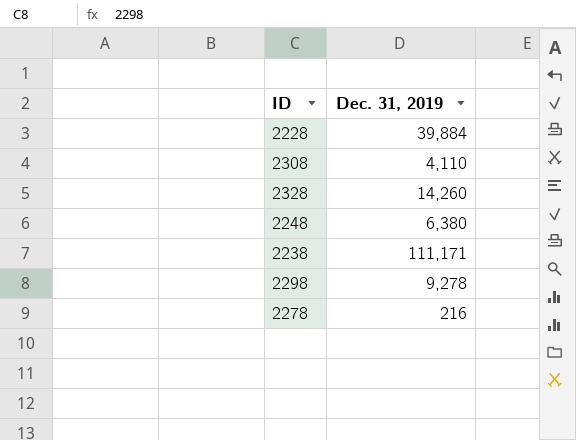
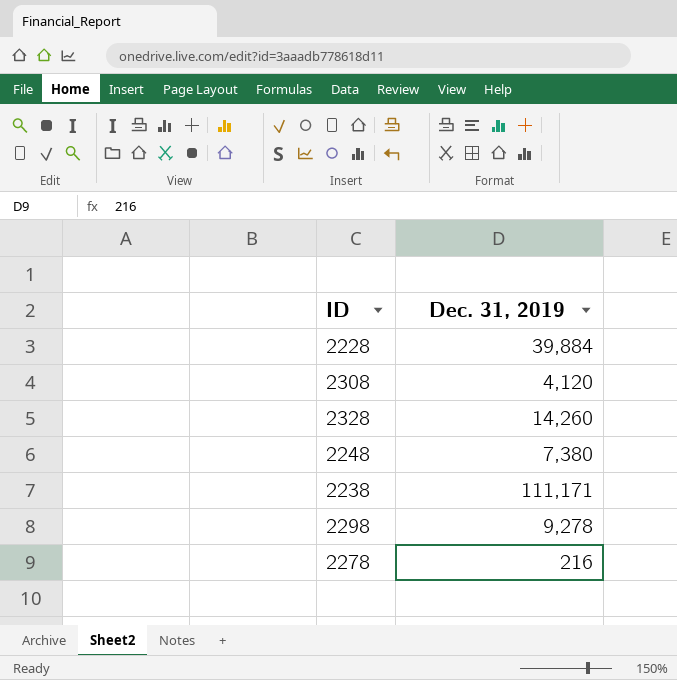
2308 | Dec. 31, 2019: 4,110 -> 4,120
2248 | Dec. 31, 2019: 6,380 -> 7,380

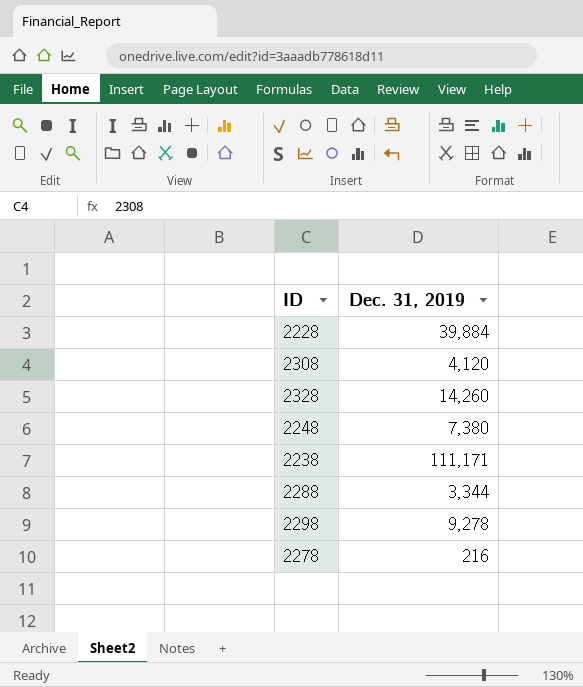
row 2288: none -> 3,344

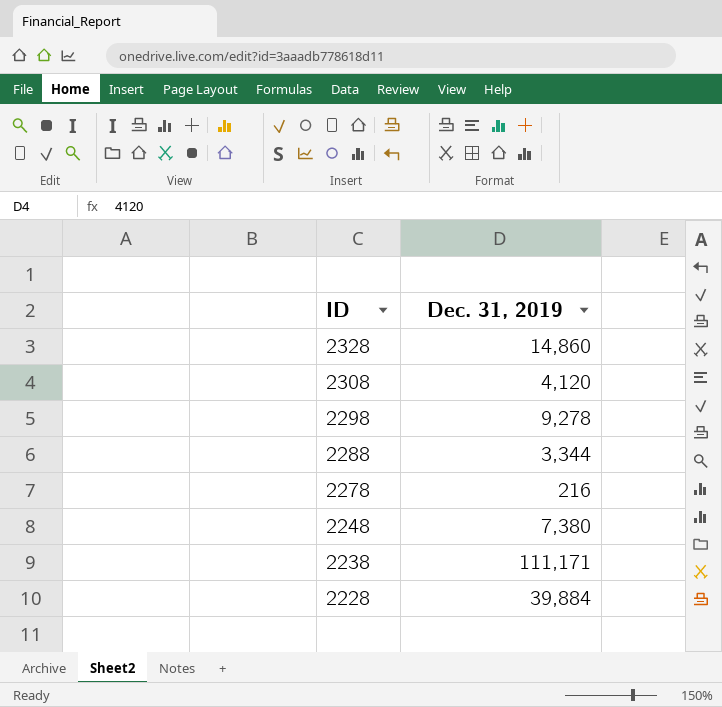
row order: none -> ID descending
2328 | Dec. 31, 2019: 14,260 -> 14,860

